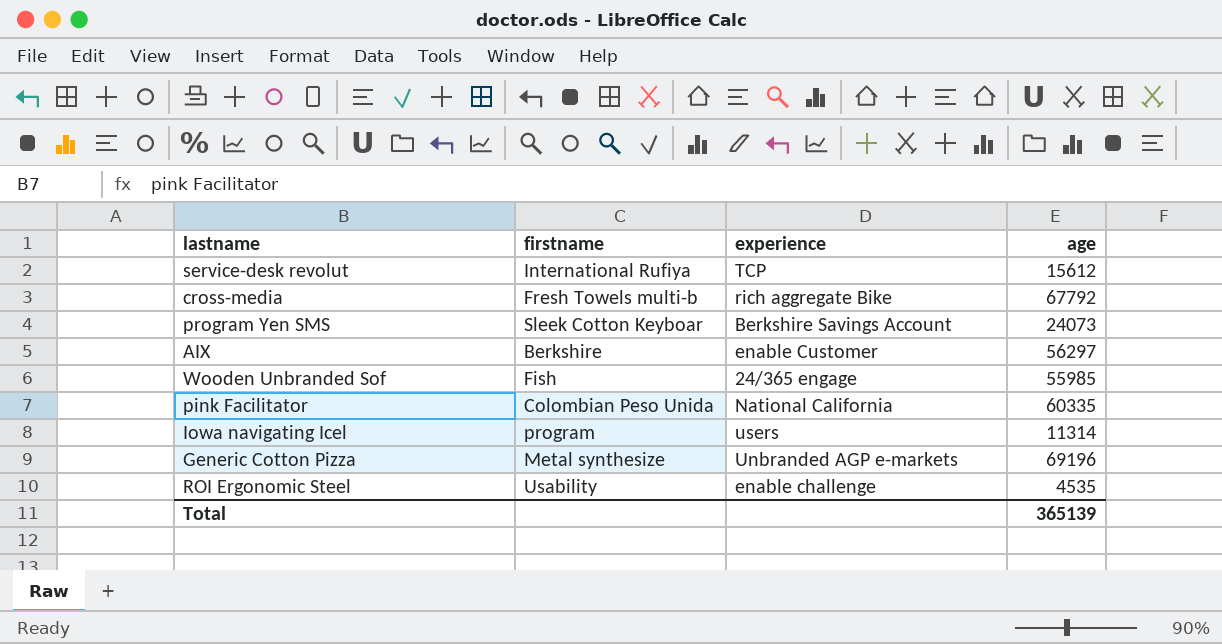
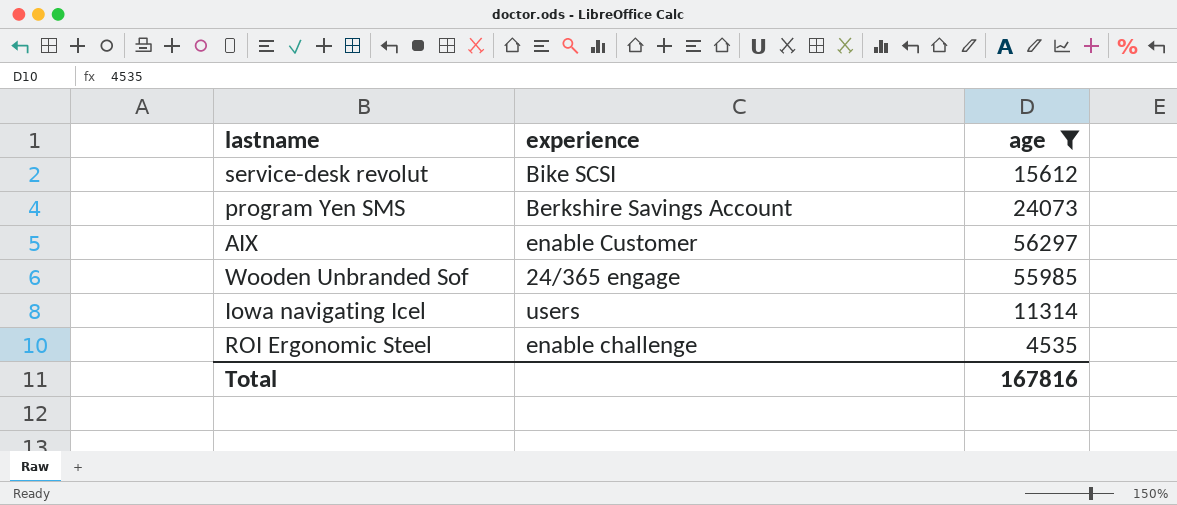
filter: none -> age <= 56297
column firstname | position: 2 -> none
service-desk revolut | experience: TCP -> Bike SCSI
Total | age: 365139 -> 167816

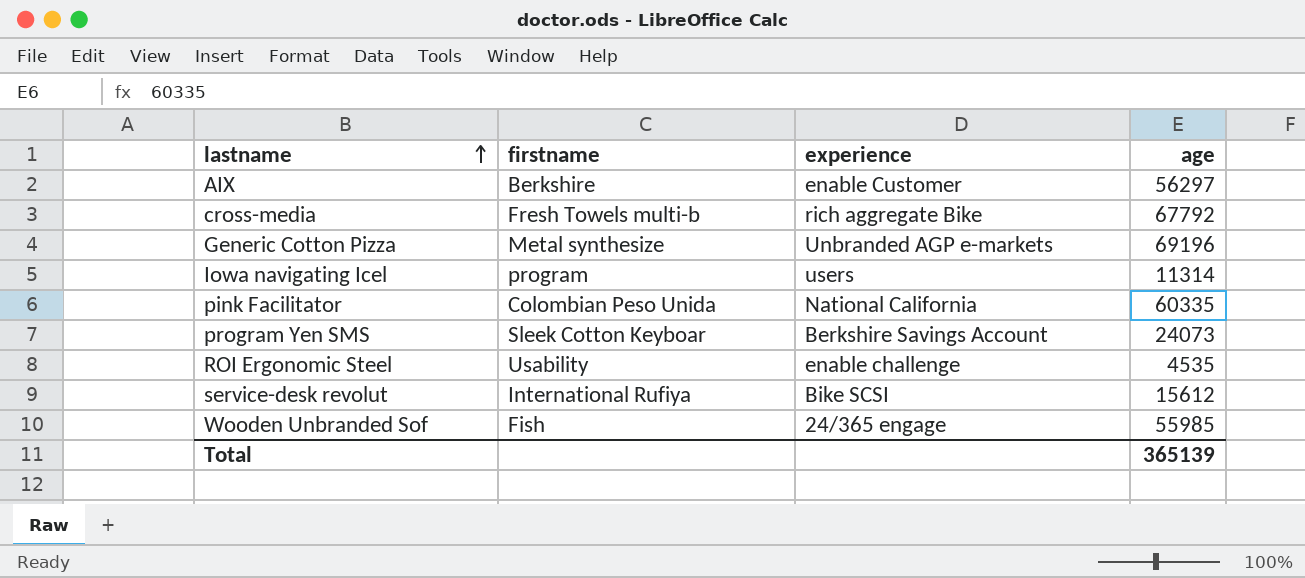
filter: age <= 56297 -> none
row order: none -> lastname ascending
column firstname | position: none -> 2
Total | age: 167816 -> 365139

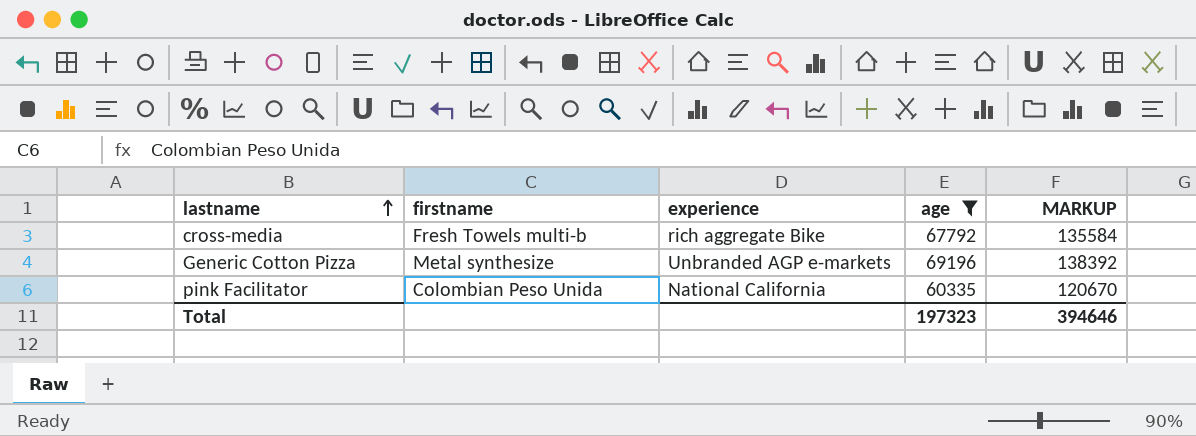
filter: none -> age >= 60335
column MARKUP | formula: none -> [age] * 2
Total | age: 365139 -> 197323

